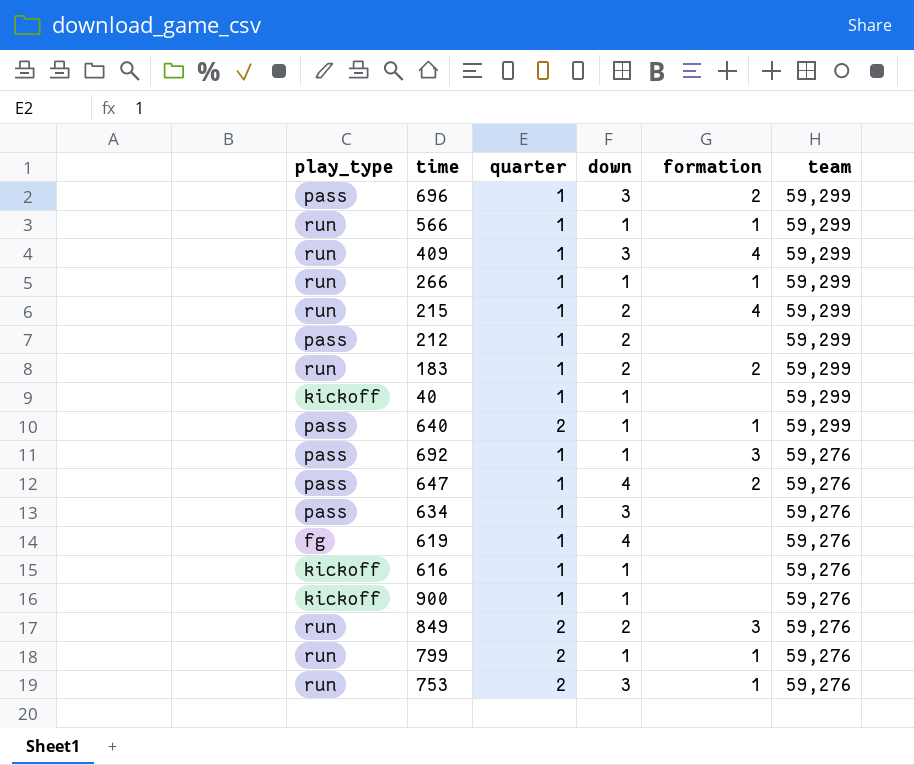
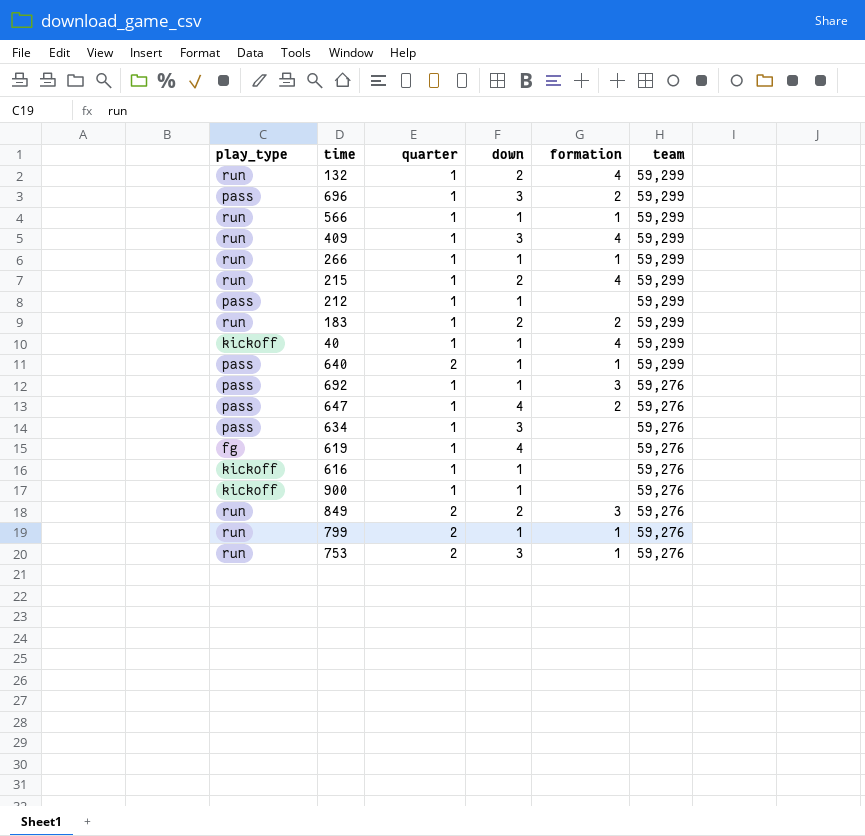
row 132: none -> run | 1 | 2 | 4 | 59,299
212 | down: 2 -> 1
40 | formation: none -> 4

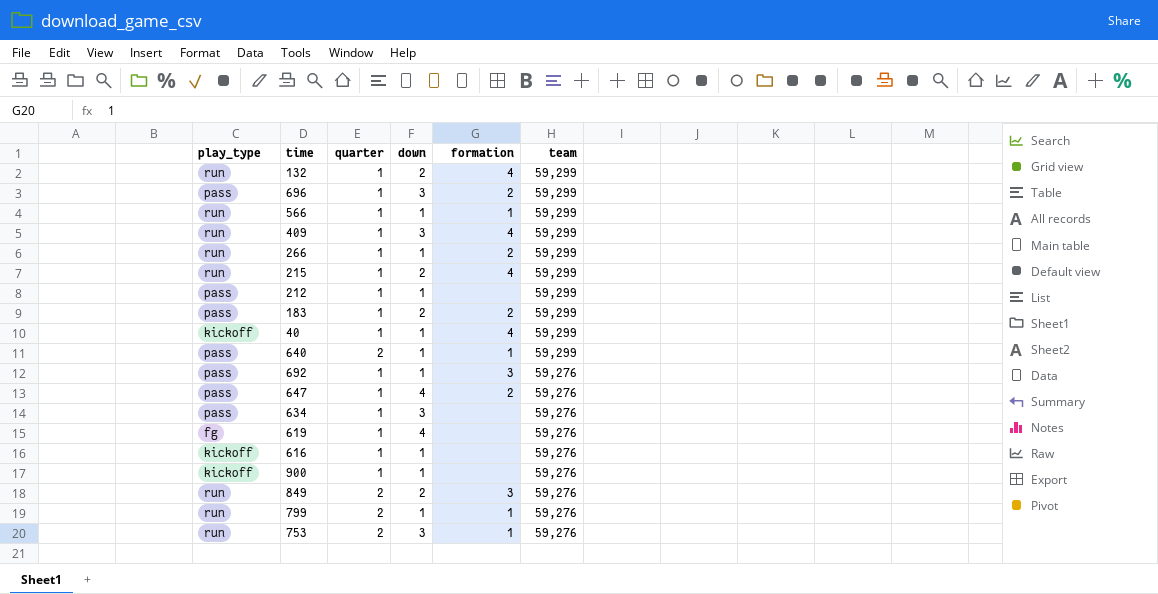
266 | formation: 1 -> 2
183 | play_type: run -> pass

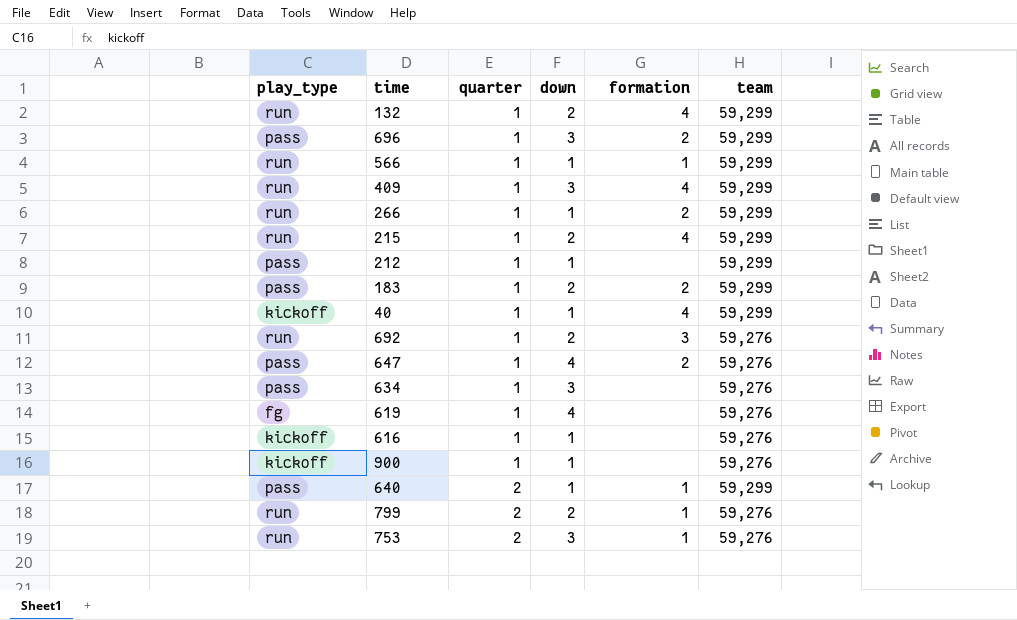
row order: team descending -> quarter ascending
row 849: run | 2 | 2 | 3 | 59,276 -> none
692 | play_type: pass -> run
692 | down: 1 -> 2
799 | down: 1 -> 2

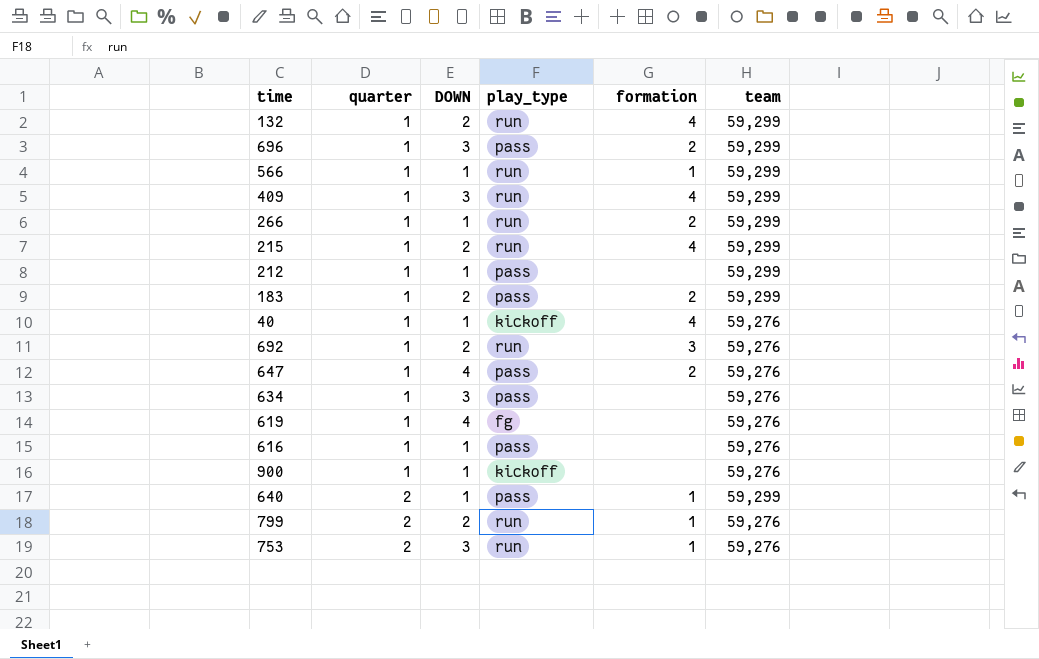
column name: down -> DOWN
column play_type | position: 1 -> 4
40 | team: 59,299 -> 59,276
616 | play_type: kickoff -> pass

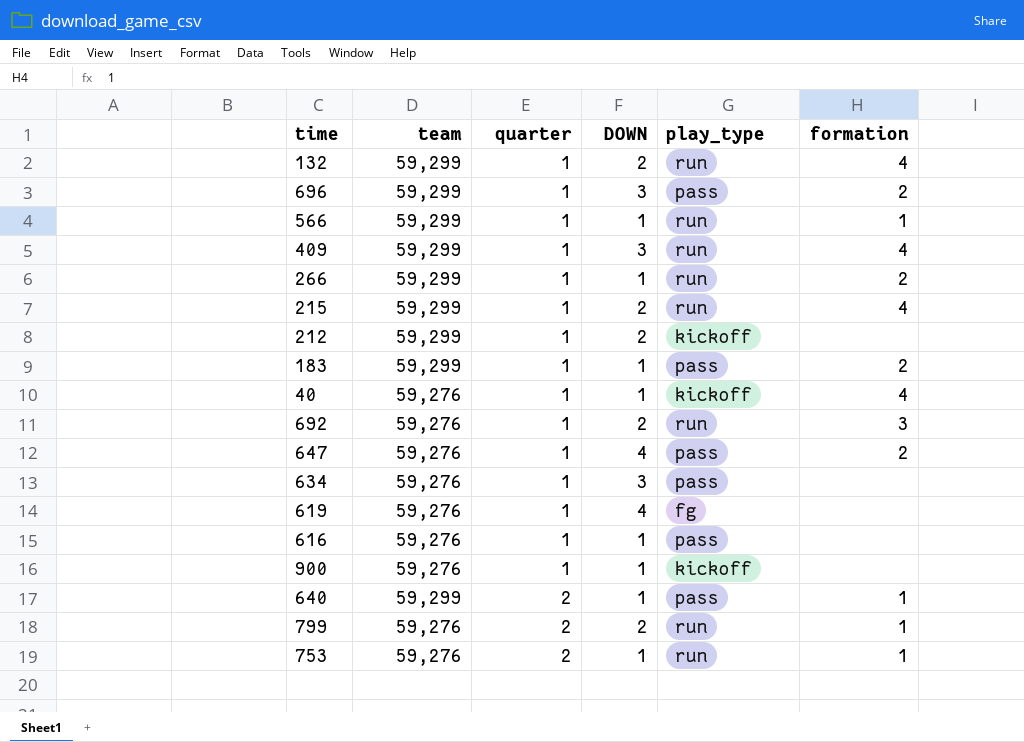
column team | position: 6 -> 2
212 | DOWN: 1 -> 2
212 | play_type: pass -> kickoff
183 | DOWN: 2 -> 1
753 | DOWN: 3 -> 1

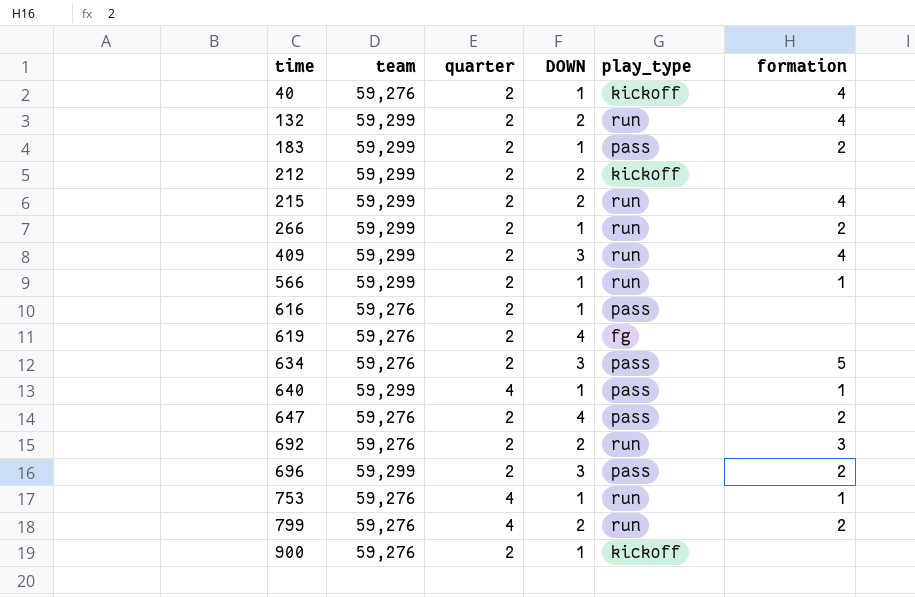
row order: quarter ascending -> time ascending
40 | quarter: 1 -> 2
132 | quarter: 1 -> 2
183 | quarter: 1 -> 2
212 | quarter: 1 -> 2
215 | quarter: 1 -> 2
266 | quarter: 1 -> 2
409 | quarter: 1 -> 2
566 | quarter: 1 -> 2
616 | quarter: 1 -> 2
619 | quarter: 1 -> 2
634 | quarter: 1 -> 2
634 | formation: none -> 5
640 | quarter: 2 -> 4
647 | quarter: 1 -> 2
692 | quarter: 1 -> 2
696 | quarter: 1 -> 2
753 | quarter: 2 -> 4
799 | quarter: 2 -> 4
799 | formation: 1 -> 2
900 | quarter: 1 -> 2

